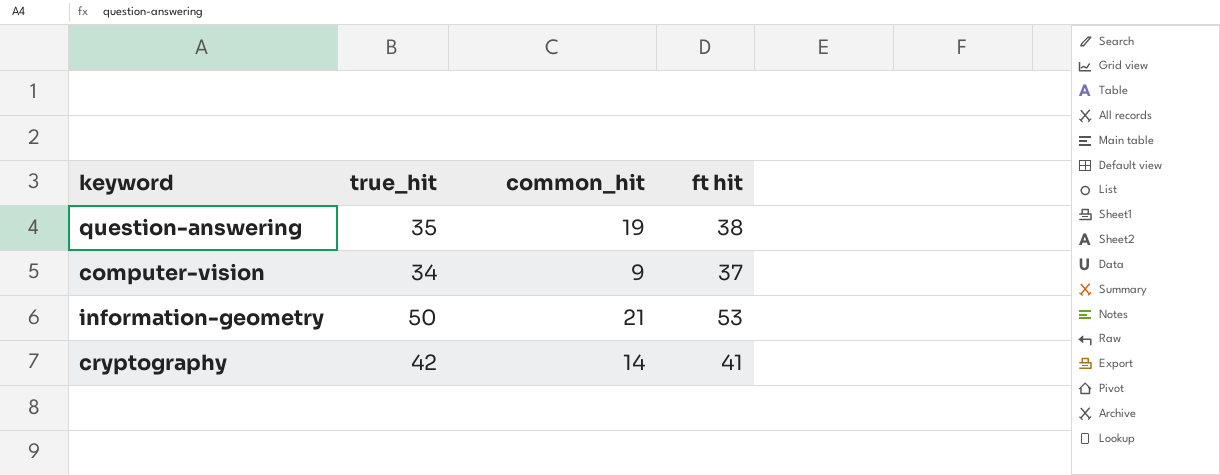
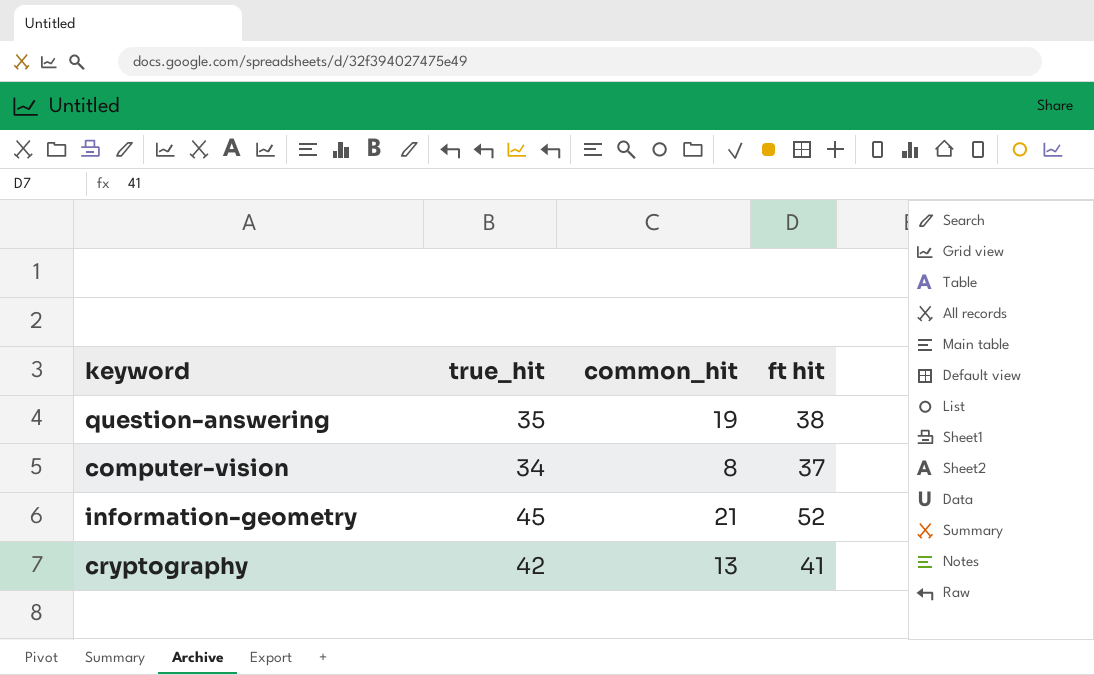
computer-vision | common_hit: 9 -> 8
information-geometry | true_hit: 50 -> 45
information-geometry | ft hit: 53 -> 52
cryptography | common_hit: 14 -> 13

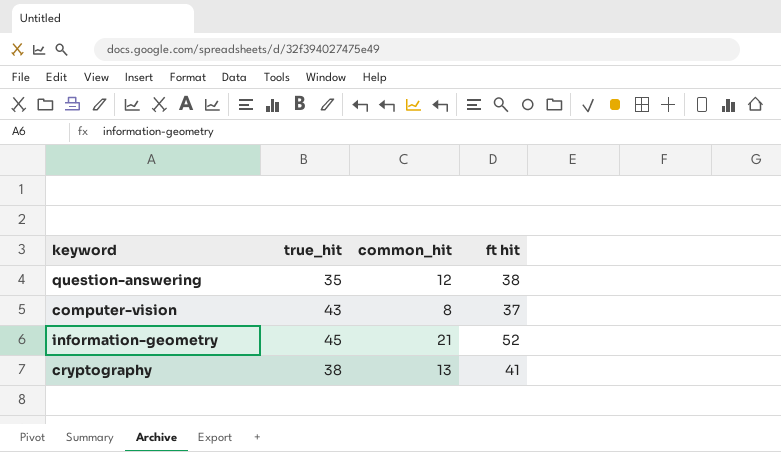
question-answering | common_hit: 19 -> 12
computer-vision | true_hit: 34 -> 43
cryptography | true_hit: 42 -> 38

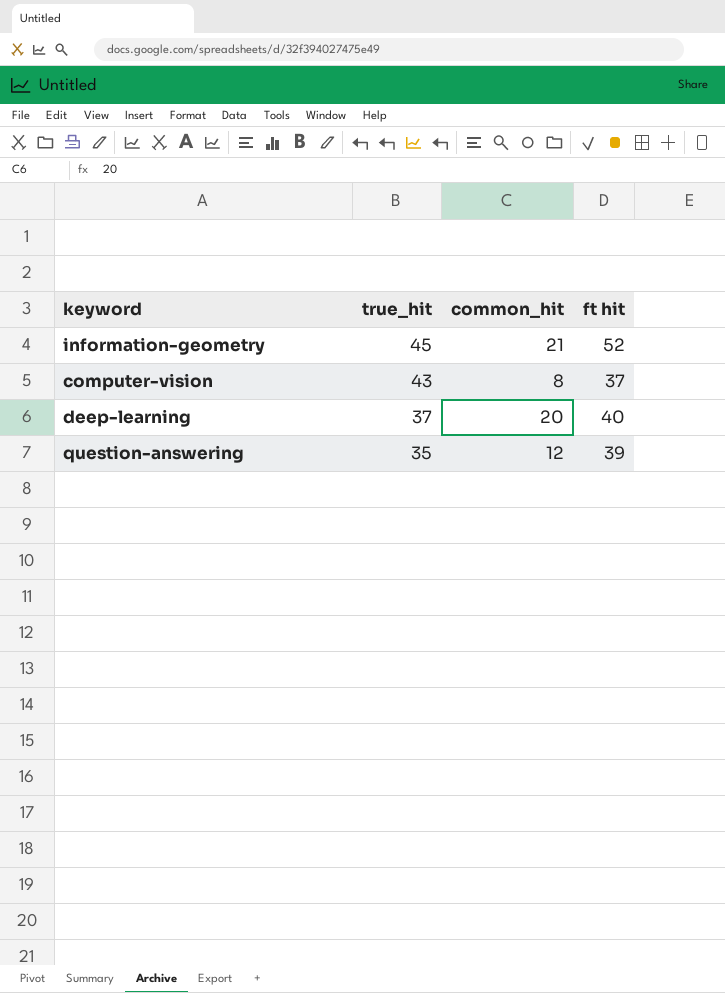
row order: none -> true_hit descending
row cryptography: 38 | 13 | 41 -> none
row deep-learning: none -> 37 | 20 | 40
question-answering | ft hit: 38 -> 39

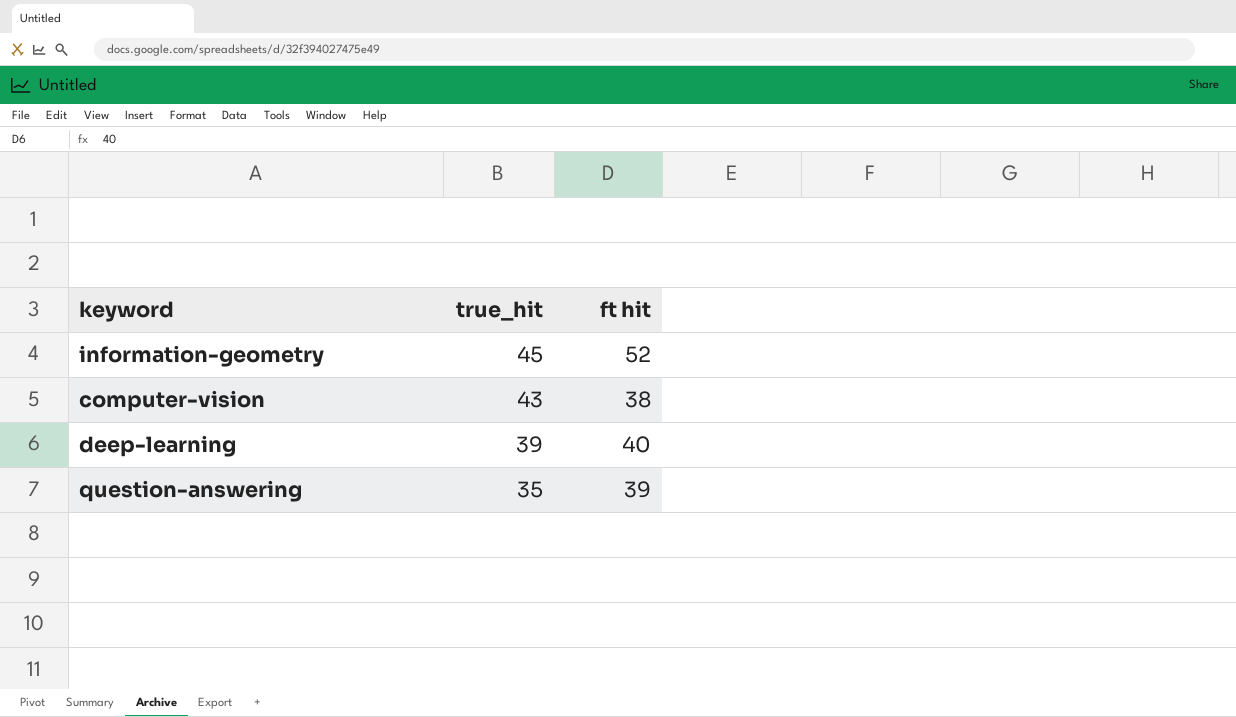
column common_hit | position: 3 -> none
computer-vision | ft hit: 37 -> 38
deep-learning | true_hit: 37 -> 39

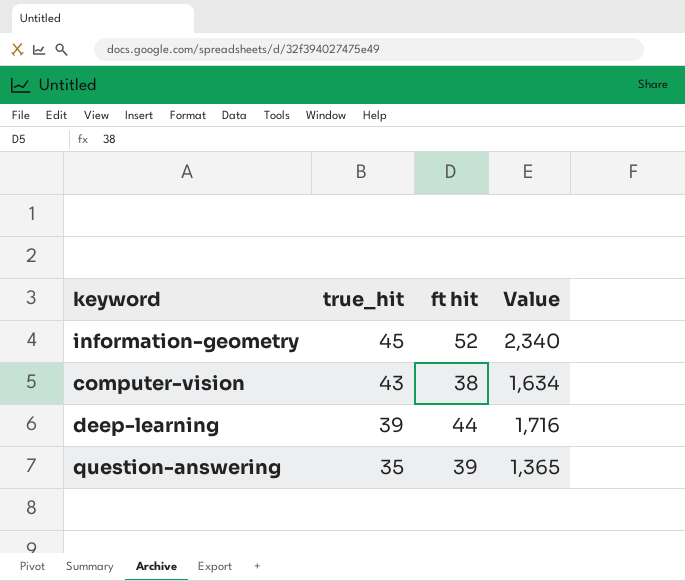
column Value | formula: none -> [true_hit] * [ft hit]
deep-learning | ft hit: 40 -> 44

